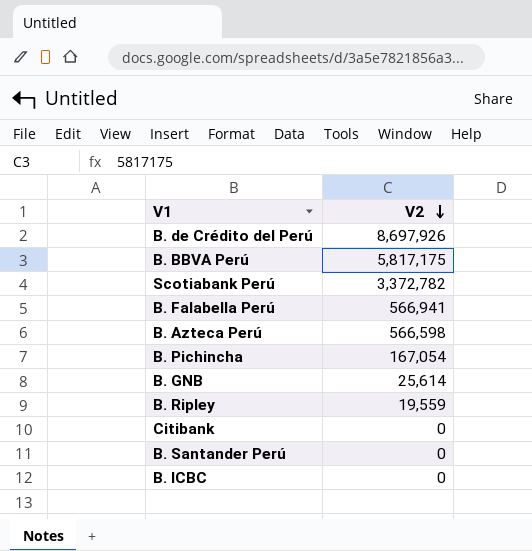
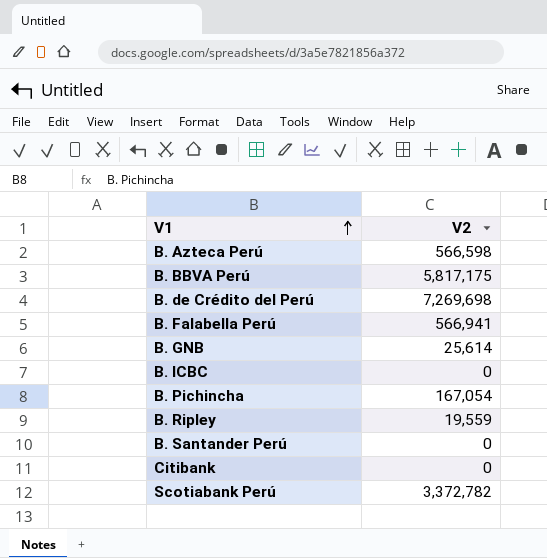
row order: V2 descending -> V1 ascending
B. de Crédito del Perú | V2: 8,697,926 -> 7,269,698

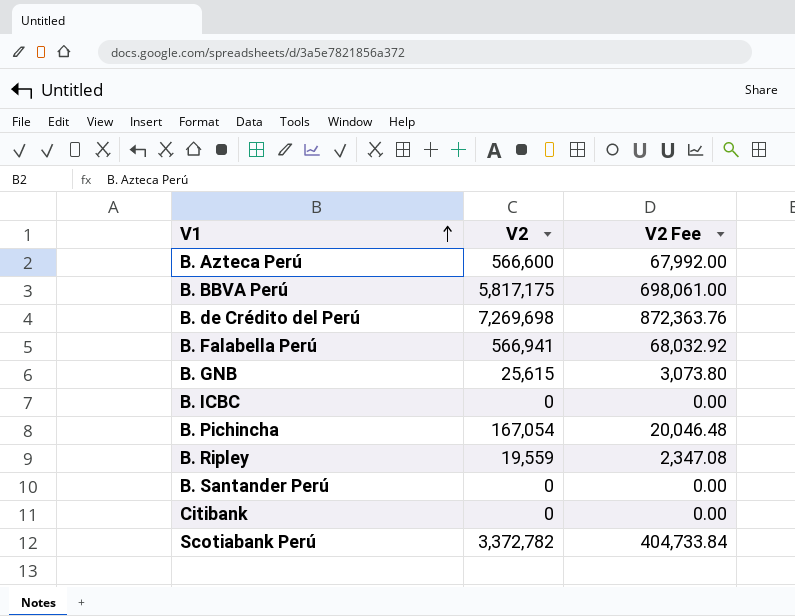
column V2 Fee | formula: none -> [V2] * 0.12
B. Azteca Perú | V2: 566,598 -> 566,600
B. GNB | V2: 25,614 -> 25,615

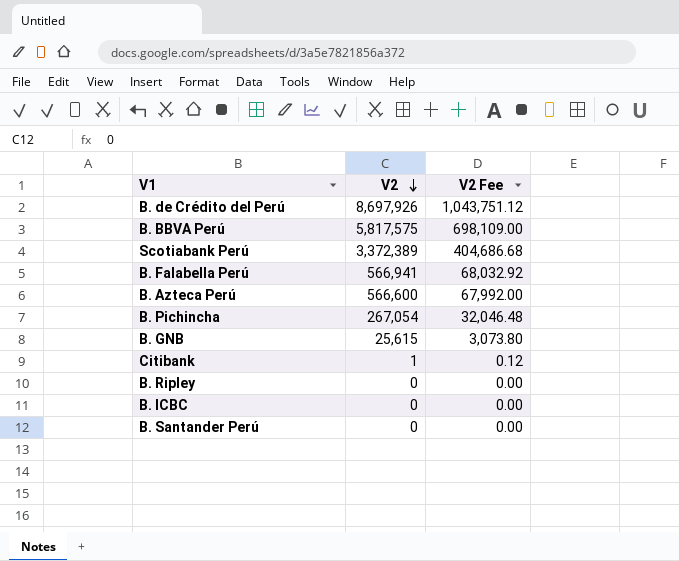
row order: V1 ascending -> V2 descending
B. de Crédito del Perú | V2: 7,269,698 -> 8,697,926
B. de Crédito del Perú | V2 Fee: 872,363.76 -> 1,043,751.12
B. BBVA Perú | V2: 5,817,175 -> 5,817,575
B. BBVA Perú | V2 Fee: 698,061.00 -> 698,109.00
Scotiabank Perú | V2: 3,372,782 -> 3,372,389
Scotiabank Perú | V2 Fee: 404,733.84 -> 404,686.68
B. Pichincha | V2: 167,054 -> 267,054
B. Pichincha | V2 Fee: 20,046.48 -> 32,046.48
Citibank | V2: 0 -> 1
Citibank | V2 Fee: 0.00 -> 0.12
B. Ripley | V2: 19,559 -> 0
B. Ripley | V2 Fee: 2,347.08 -> 0.00

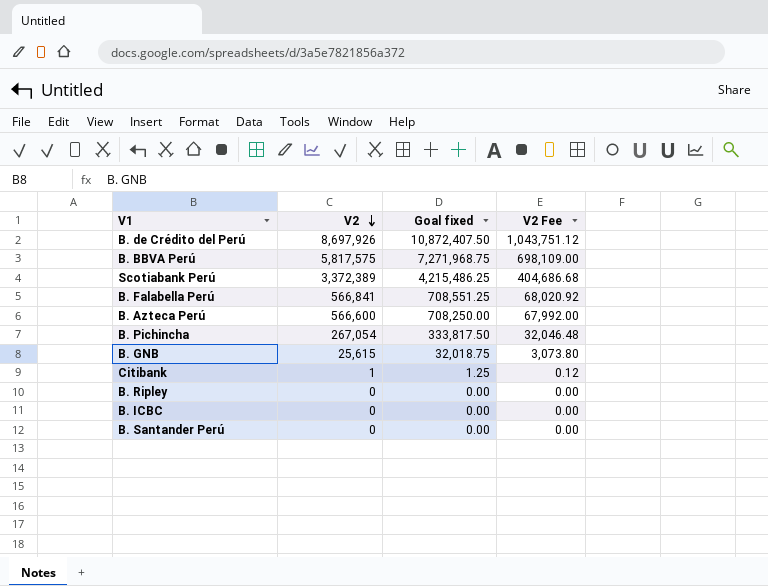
column Goal fixed | formula: none -> [V2] * 1.25
B. Falabella Perú | V2: 566,941 -> 566,841
B. Falabella Perú | V2 Fee: 68,032.92 -> 68,020.92

